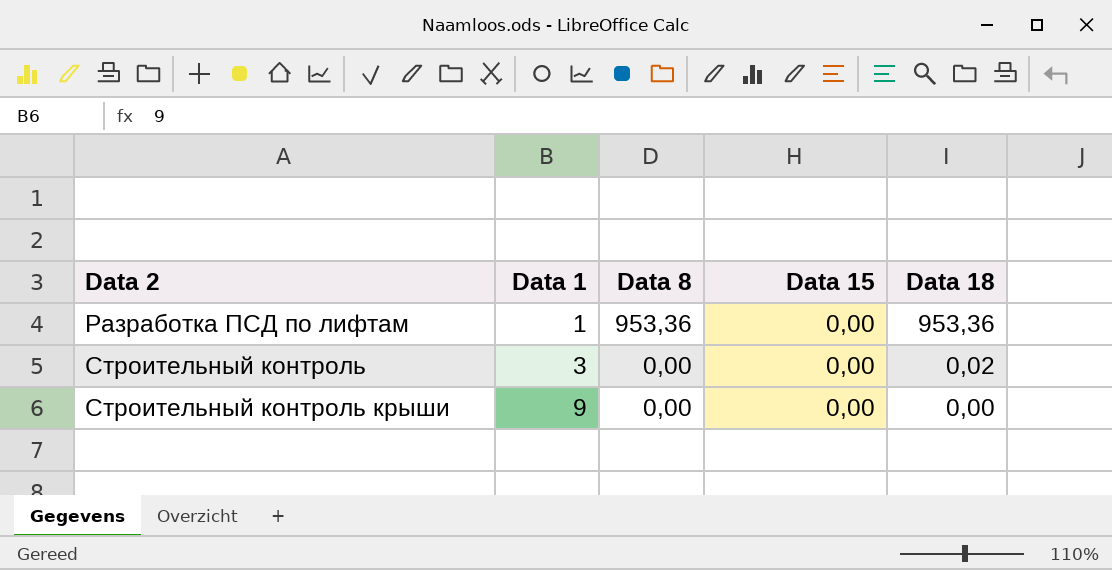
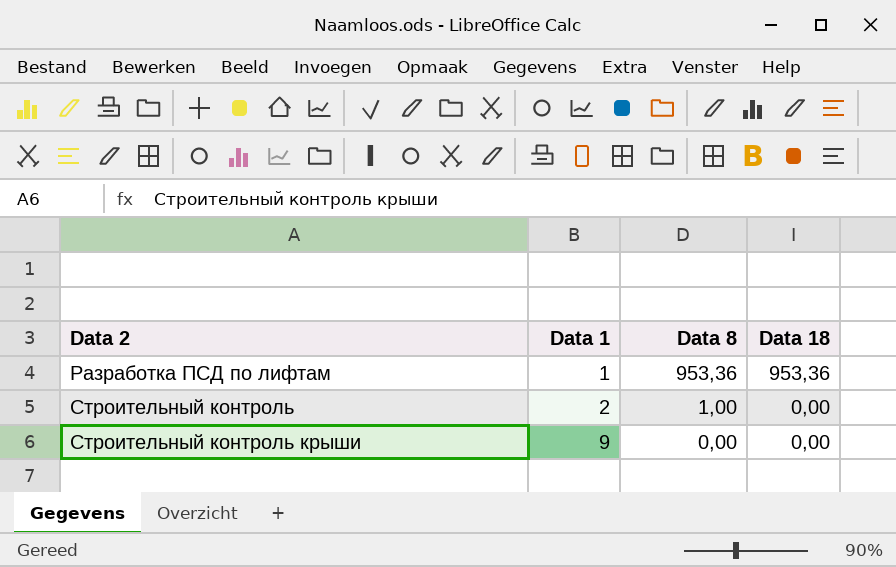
column Data 15 | position: 4 -> none
Строительный контроль | Data 1: 3 -> 2
Строительный контроль | Data 8: 0,00 -> 1,00
Строительный контроль | Data 18: 0,02 -> 0,00

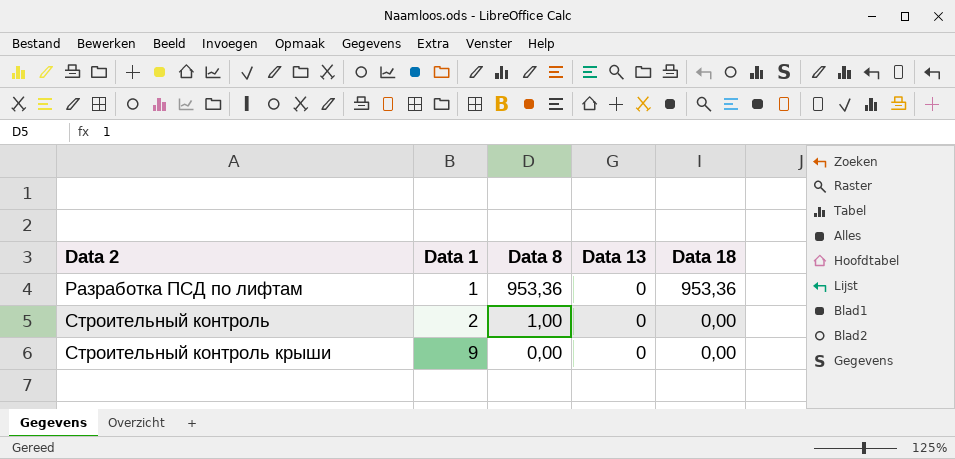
column Data 13 | position: none -> 4

